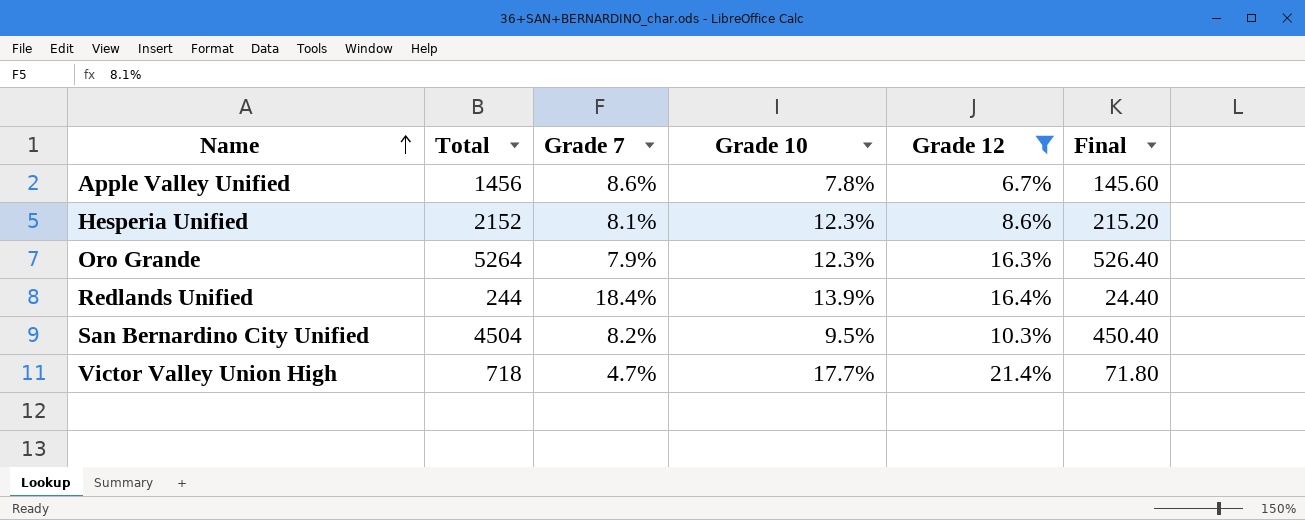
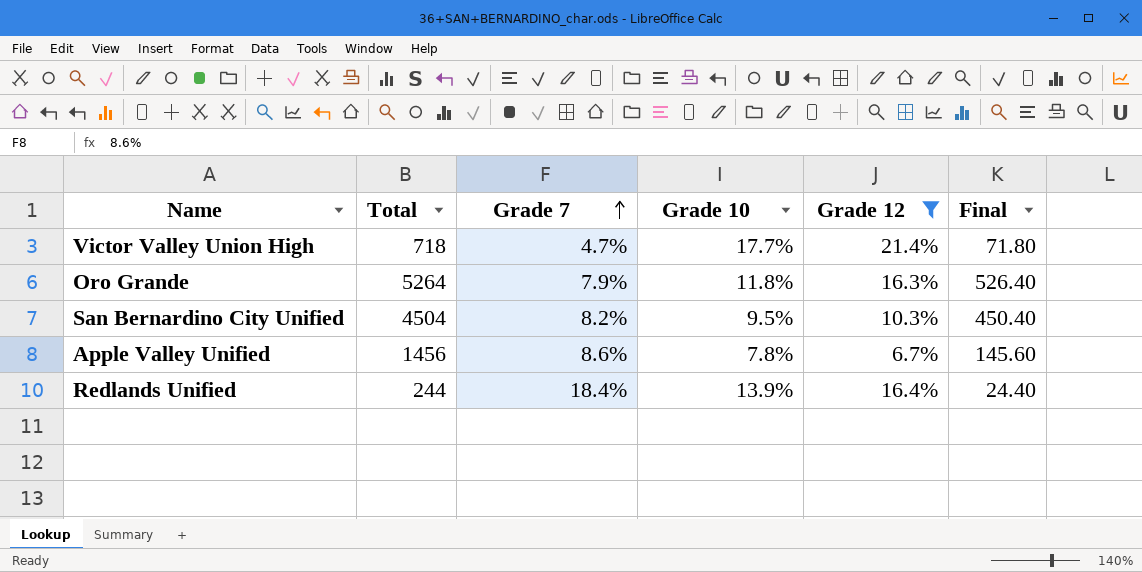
row order: Name ascending -> Grade 7 ascending
row Hesperia Unified: 2152 | 8.1% | 12.3% | 8.6% | 215.20 -> none
Oro Grande | Grade 10: 12.3% -> 11.8%

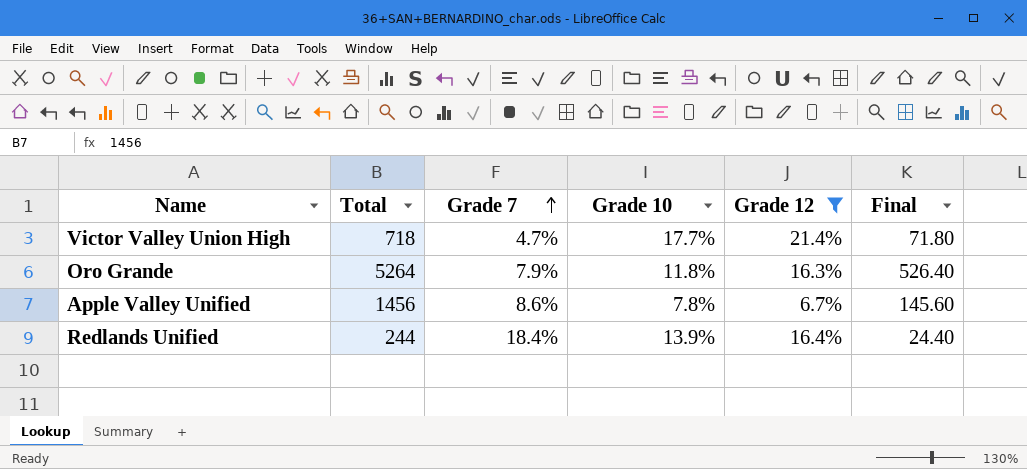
row San Bernardino City Unified: 4504 | 8.2% | 9.5% | 10.3% | 450.40 -> none

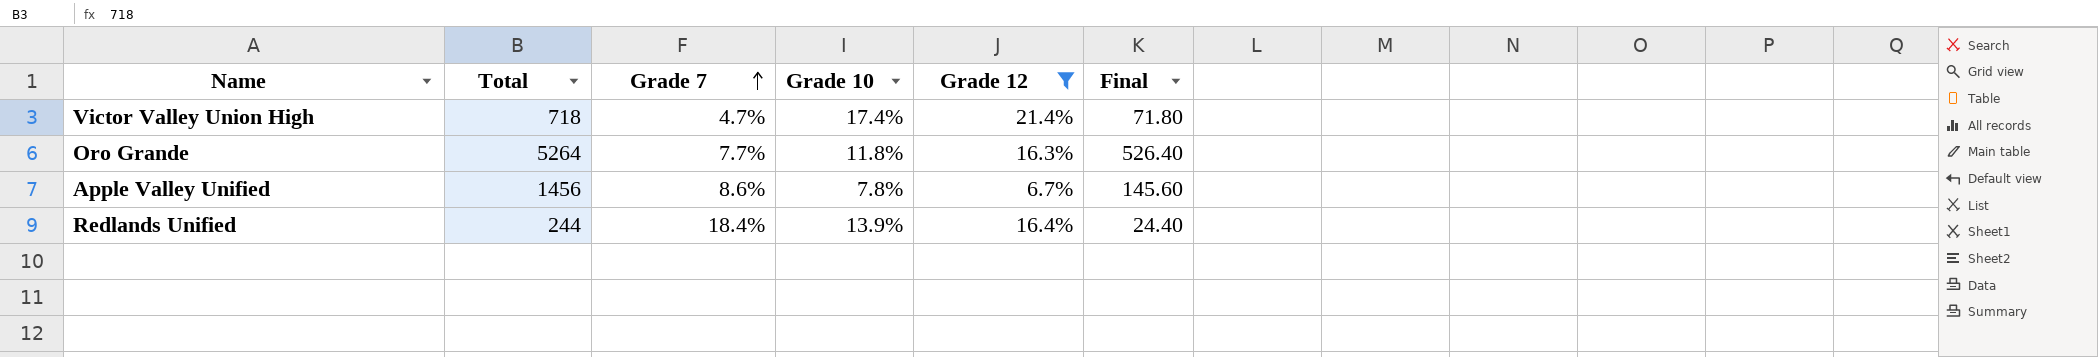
Victor Valley Union High | Grade 10: 17.7% -> 17.4%
Oro Grande | Grade 7: 7.9% -> 7.7%

